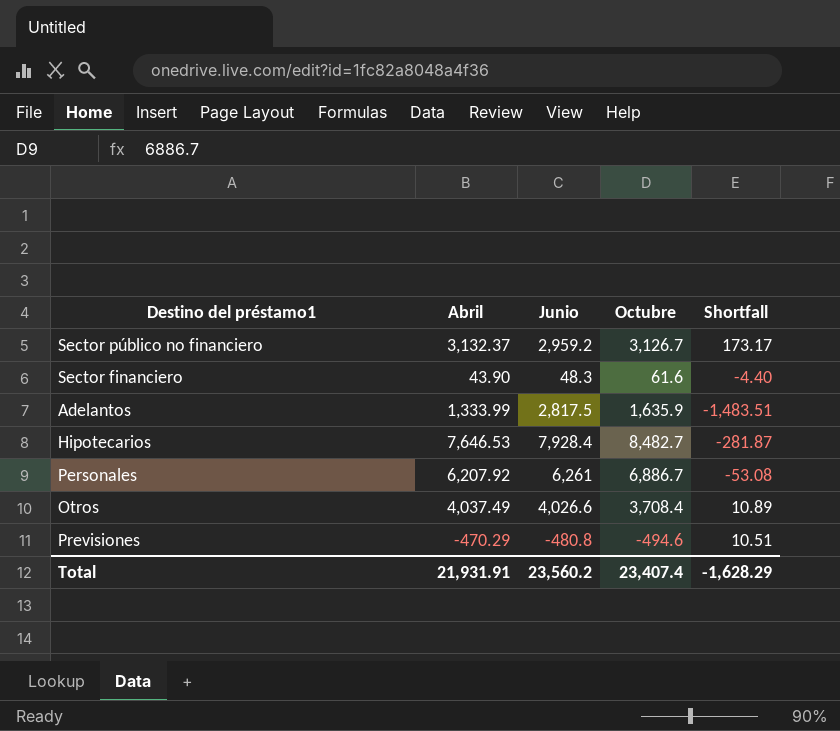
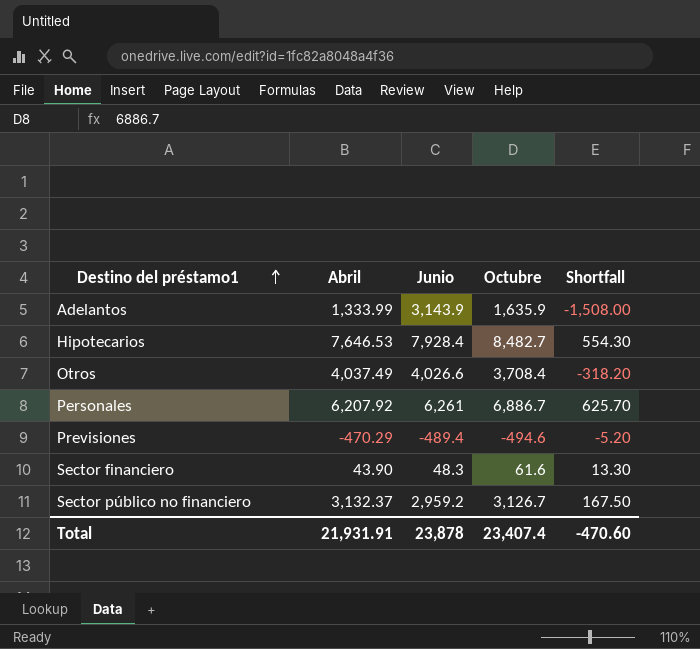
row order: none -> Destino del préstamo1 ascending
column Shortfall | formula: [Abril] - [Junio] -> [Octubre] - [Junio]
Adelantos | Junio: 2,817.5 -> 3,143.9
Previsiones | Junio: -480.8 -> -489.4
Total | Junio: 23,560.2 -> 23,878
Total | Shortfall: -1,628.29 -> -470.60

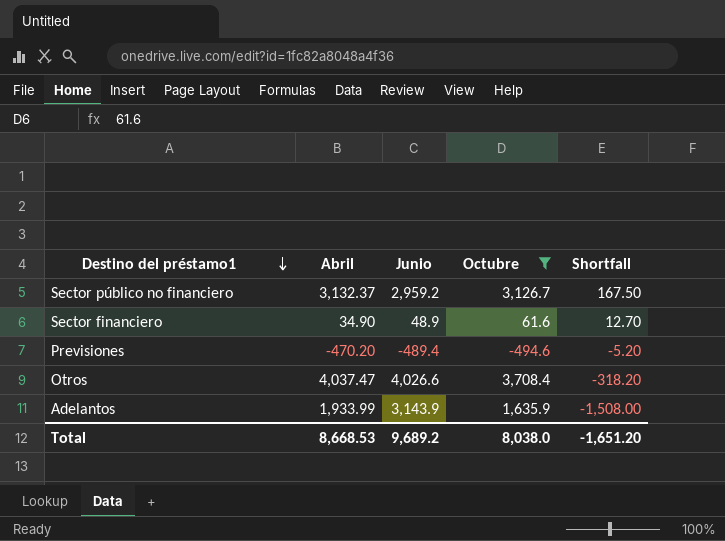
filter: none -> Octubre <= 3,708.4
row order: Destino del préstamo1 ascending -> Destino del préstamo1 descending
Sector financiero | Abril: 43.90 -> 34.90
Sector financiero | Junio: 48.3 -> 48.9
Sector financiero | Shortfall: 13.30 -> 12.70
Previsiones | Abril: -470.29 -> -470.20
Otros | Abril: 4,037.49 -> 4,037.47
Adelantos | Abril: 1,333.99 -> 1,933.99
Total | Abril: 21,931.91 -> 8,668.53
Total | Junio: 23,878 -> 9,689.2
Total | Octubre: 23,407.4 -> 8,038.0
Total | Shortfall: -470.60 -> -1,651.20

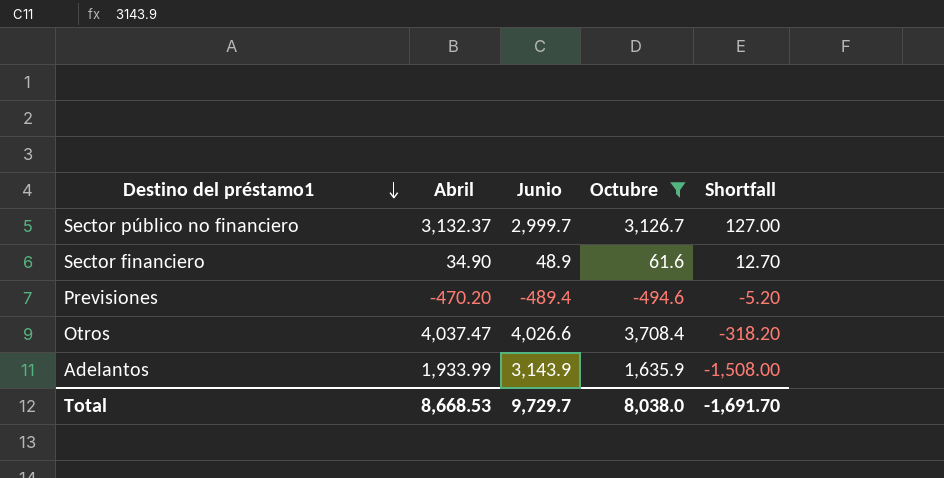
Sector público no financiero | Junio: 2,959.2 -> 2,999.7
Sector público no financiero | Shortfall: 167.50 -> 127.00
Total | Junio: 9,689.2 -> 9,729.7
Total | Shortfall: -1,651.20 -> -1,691.70

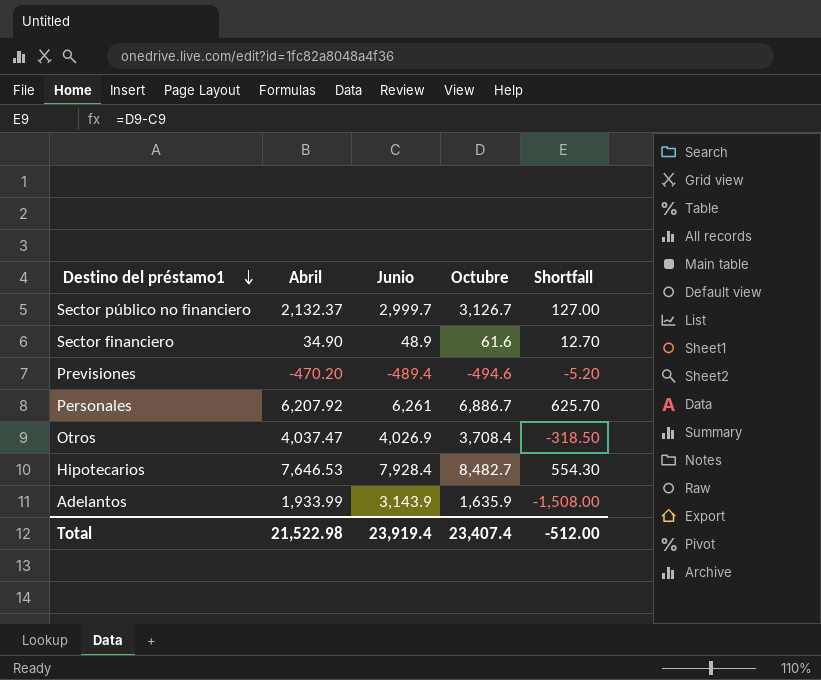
filter: Octubre <= 3,708.4 -> none
Sector público no financiero | Abril: 3,132.37 -> 2,132.37
Otros | Junio: 4,026.6 -> 4,026.9
Otros | Shortfall: -318.20 -> -318.50
Total | Abril: 8,668.53 -> 21,522.98
Total | Junio: 9,729.7 -> 23,919.4
Total | Octubre: 8,038.0 -> 23,407.4
Total | Shortfall: -1,691.70 -> -512.00

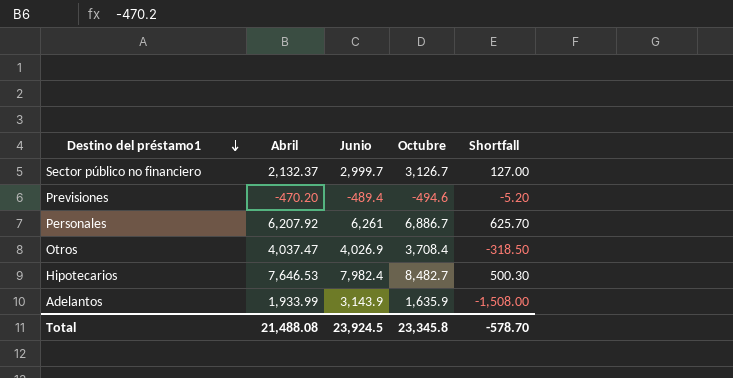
row Sector financiero: 34.90 | 48.9 | 61.6 | 12.70 -> none
Hipotecarios | Junio: 7,928.4 -> 7,982.4
Hipotecarios | Shortfall: 554.30 -> 500.30
Total | Abril: 21,522.98 -> 21,488.08
Total | Junio: 23,919.4 -> 23,924.5
Total | Octubre: 23,407.4 -> 23,345.8
Total | Shortfall: -512.00 -> -578.70

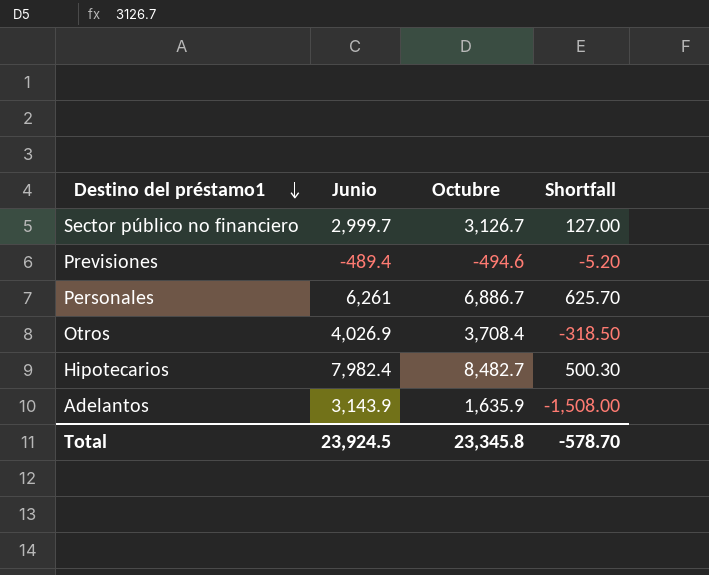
column Abril | position: 2 -> none

